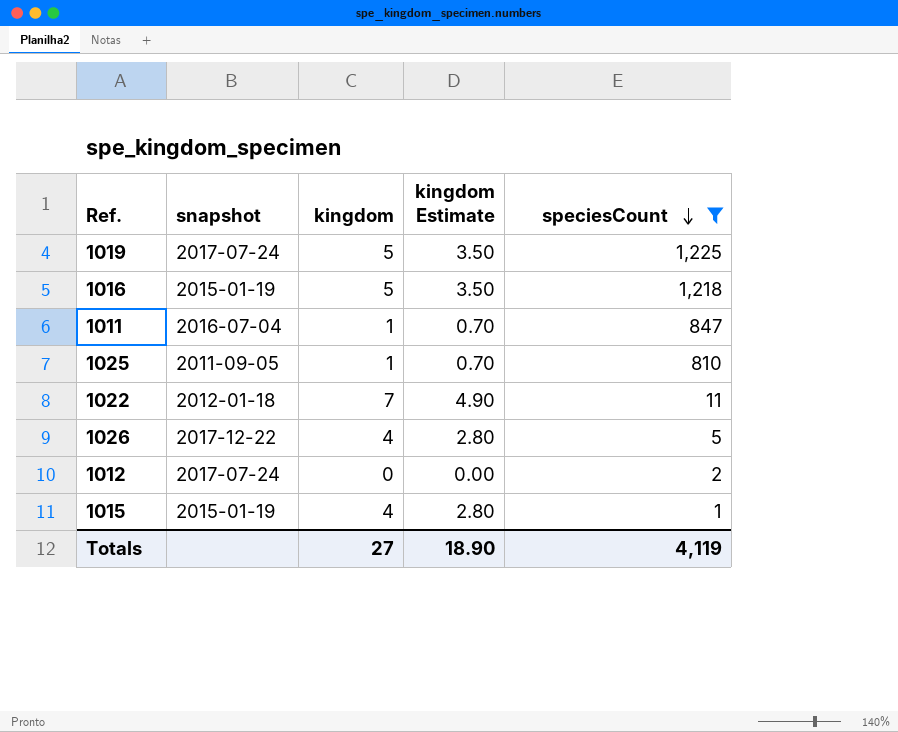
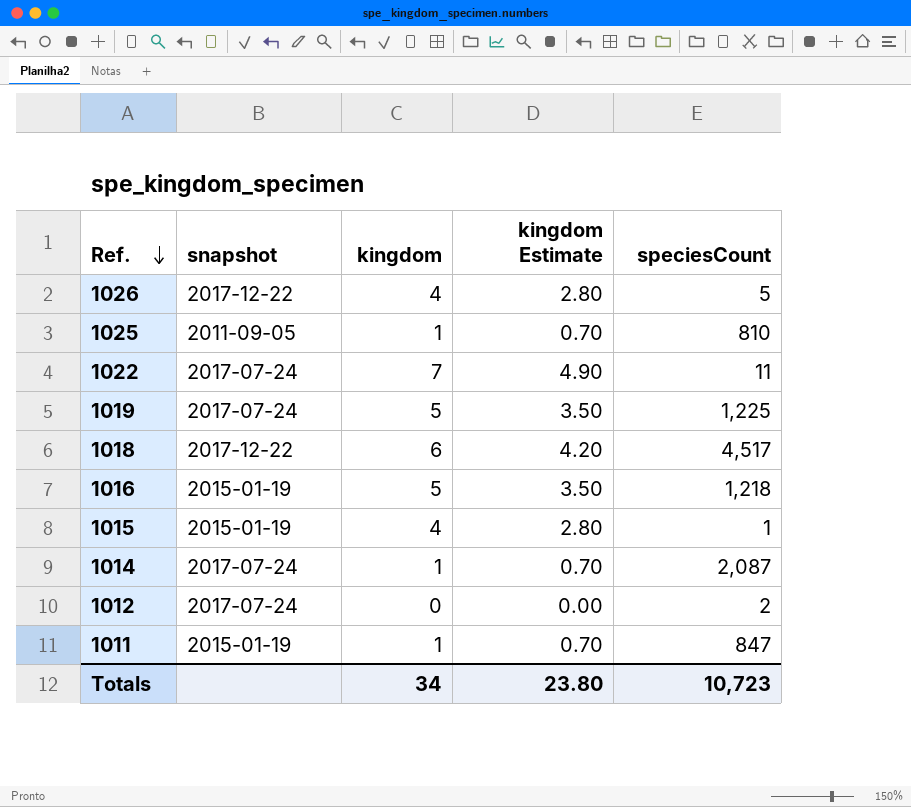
filter: speciesCount <= 1,225 -> none
row order: speciesCount descending -> Ref. descending
1022 | snapshot: 2012-01-18 -> 2017-07-24
1011 | snapshot: 2016-07-04 -> 2015-01-19
Totals | kingdom: 27 -> 34
Totals | kingdom Estimate: 18.90 -> 23.80
Totals | speciesCount: 4,119 -> 10,723

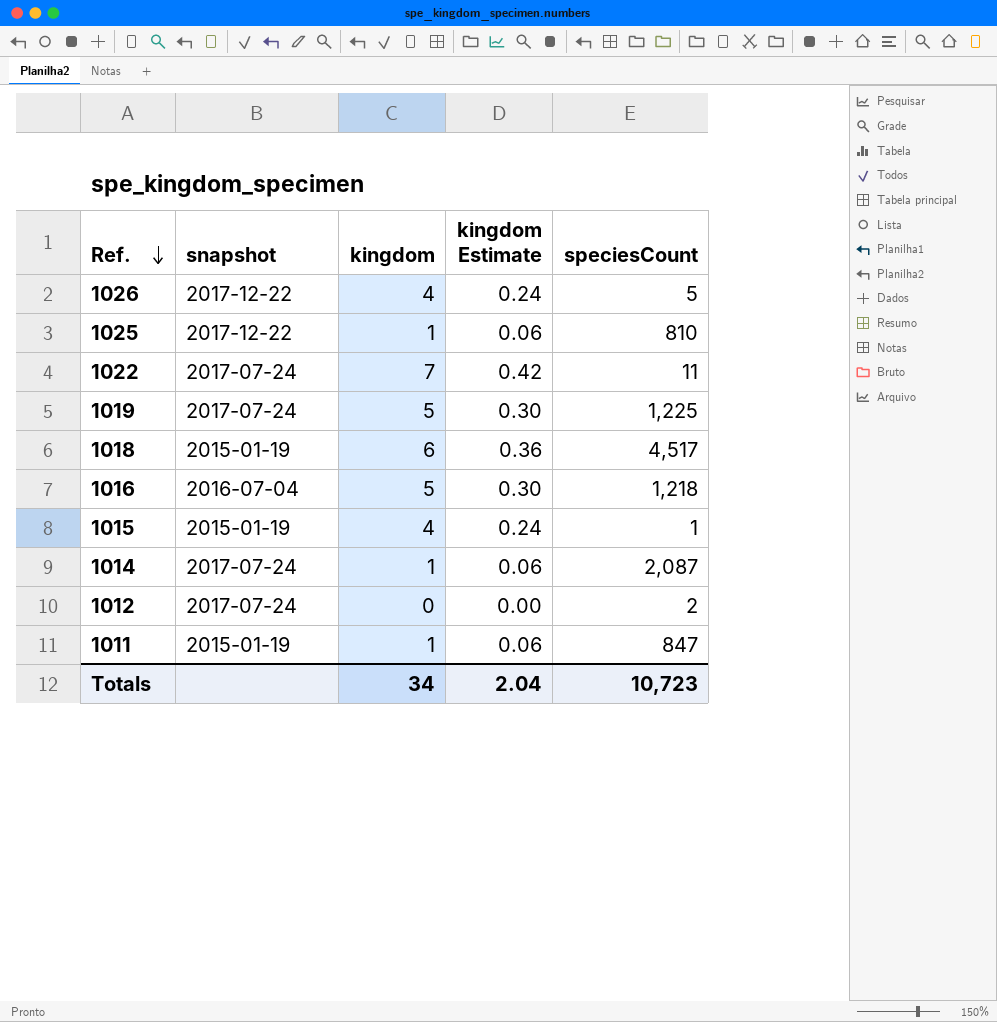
column kingdom Estimate | formula: [kingdom] * 0.7 -> [kingdom] * 0.06
1025 | snapshot: 2011-09-05 -> 2017-12-22
1018 | snapshot: 2017-12-22 -> 2015-01-19
1016 | snapshot: 2015-01-19 -> 2016-07-04
Totals | kingdom Estimate: 23.80 -> 2.04

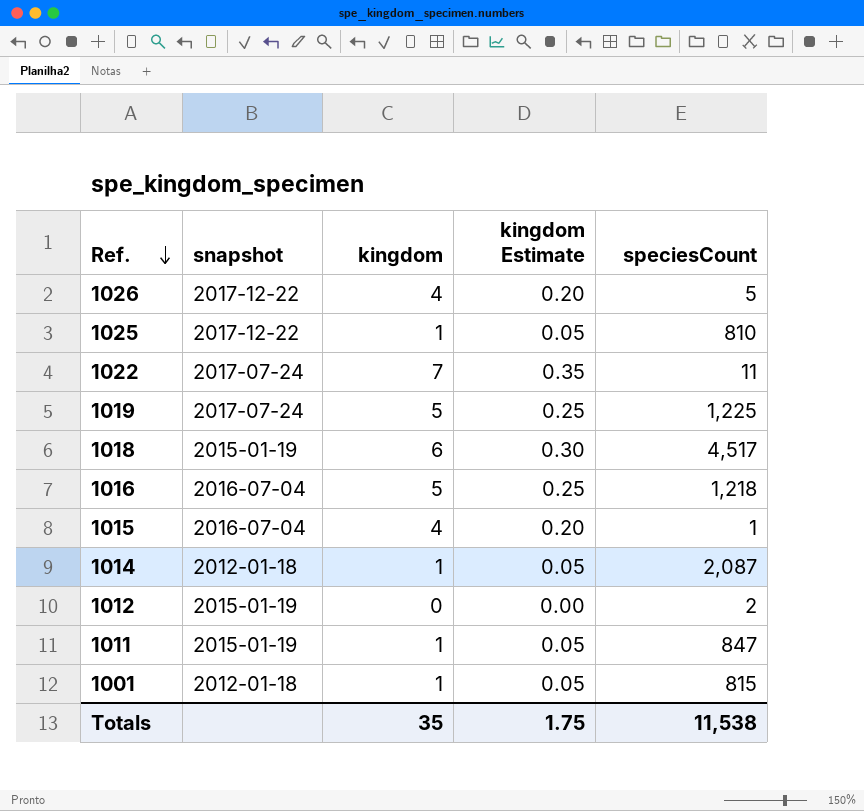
column kingdom Estimate | formula: [kingdom] * 0.06 -> [kingdom] * 0.05
1015 | snapshot: 2015-01-19 -> 2016-07-04
1014 | snapshot: 2017-07-24 -> 2012-01-18
1012 | snapshot: 2017-07-24 -> 2015-01-19
row 1001: none -> 2012-01-18 | 1 | 0.05 | 815
Totals | kingdom: 34 -> 35
Totals | kingdom Estimate: 2.04 -> 1.75
Totals | speciesCount: 10,723 -> 11,538

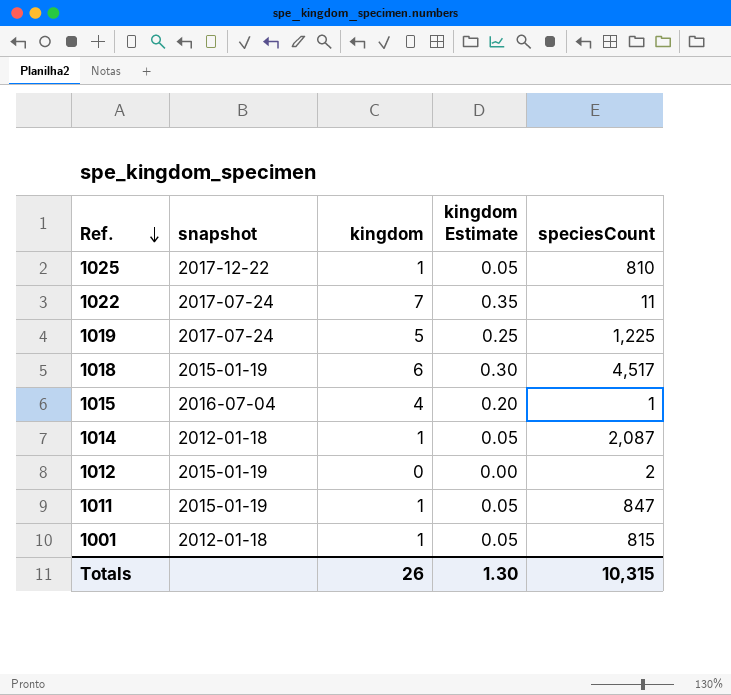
row 1026: 2017-12-22 | 4 | 0.20 | 5 -> none
row 1016: 2016-07-04 | 5 | 0.25 | 1,218 -> none
Totals | kingdom: 35 -> 26
Totals | kingdom Estimate: 1.75 -> 1.30
Totals | speciesCount: 11,538 -> 10,315

